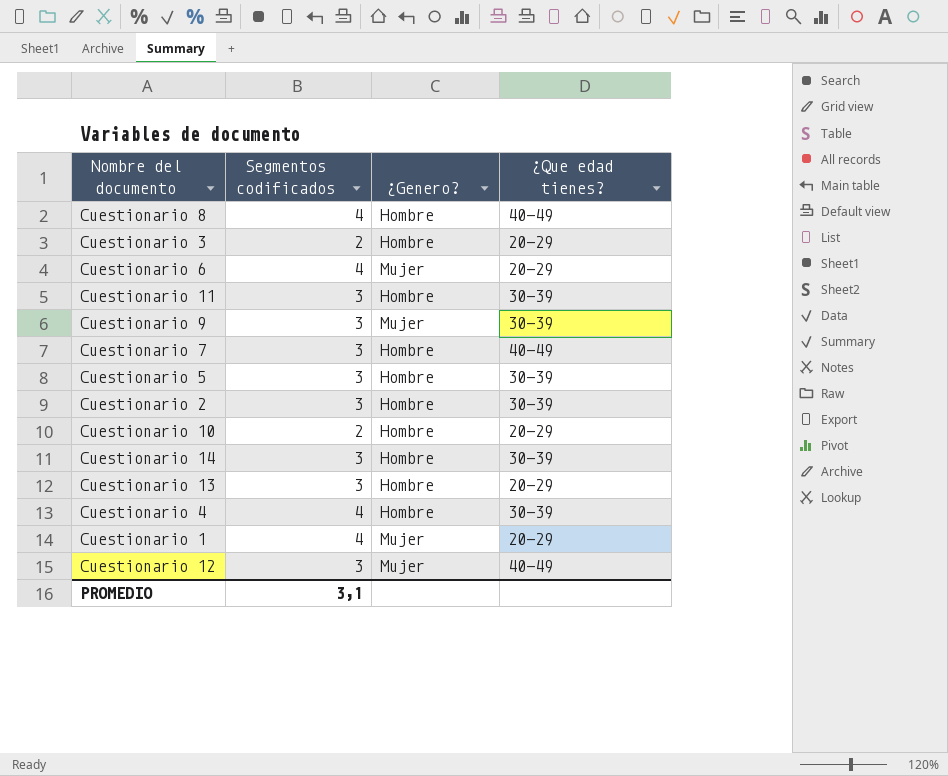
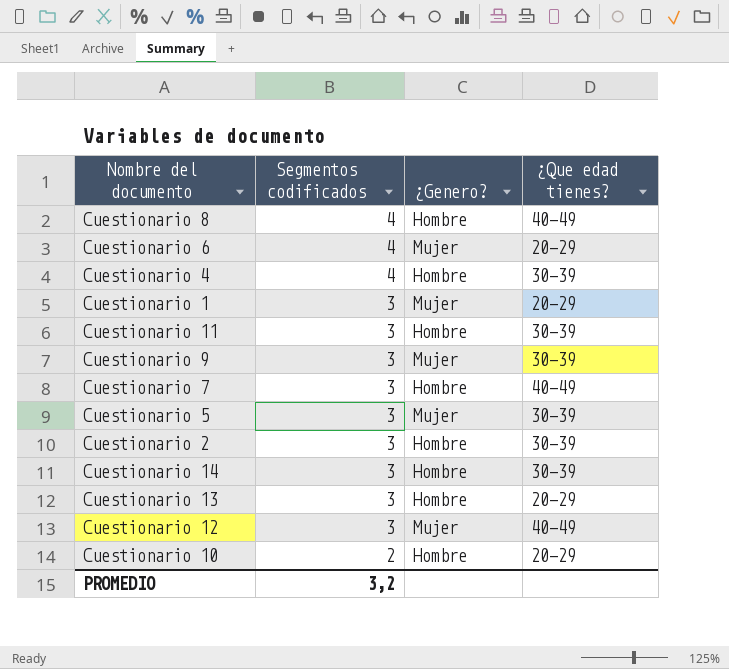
row order: none -> Segmentos codificados descending
row Cuestionario 3: 2 | Hombre | 20-29 -> none
Cuestionario 1 | Segmentos codificados: 4 -> 3
Cuestionario 5 | ¿Genero?: Hombre -> Mujer
PROMEDIO | Segmentos codificados: 3,1 -> 3,2

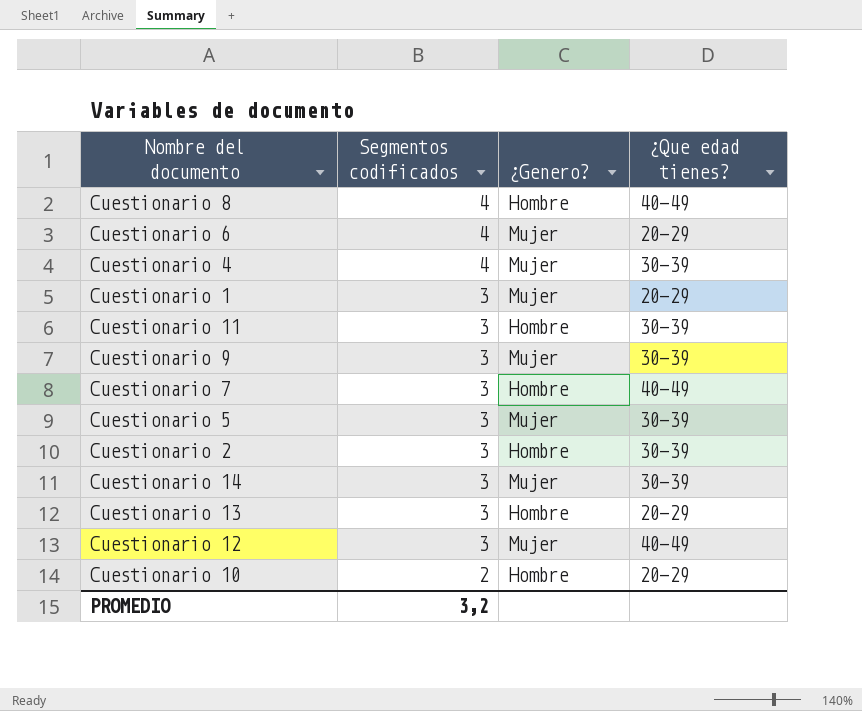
Cuestionario 4 | ¿Genero?: Hombre -> Mujer
Cuestionario 14 | ¿Genero?: Hombre -> Mujer

